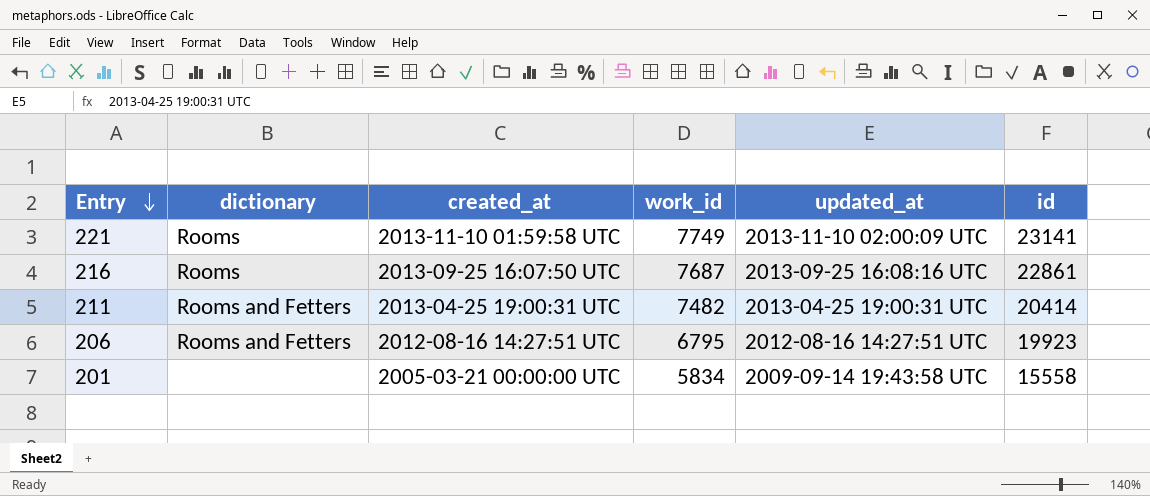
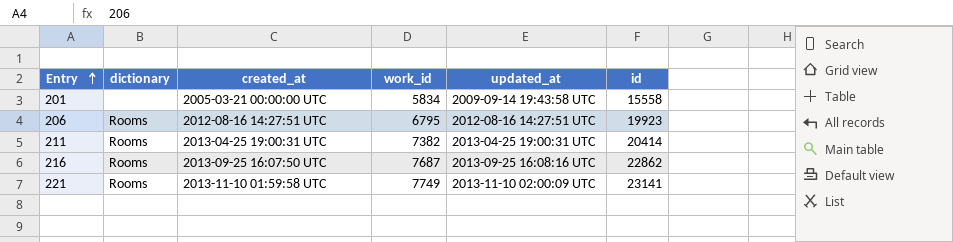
row order: Entry descending -> Entry ascending
206 | dictionary: Rooms and Fetters -> Rooms
211 | dictionary: Rooms and Fetters -> Rooms
211 | work_id: 7482 -> 7382
216 | id: 22861 -> 22862

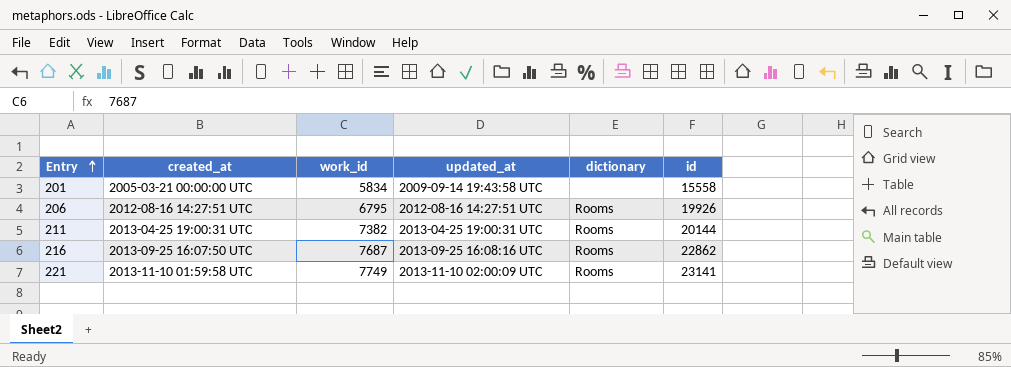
column dictionary | position: 2 -> 5
206 | id: 19923 -> 19926
211 | id: 20414 -> 20144

